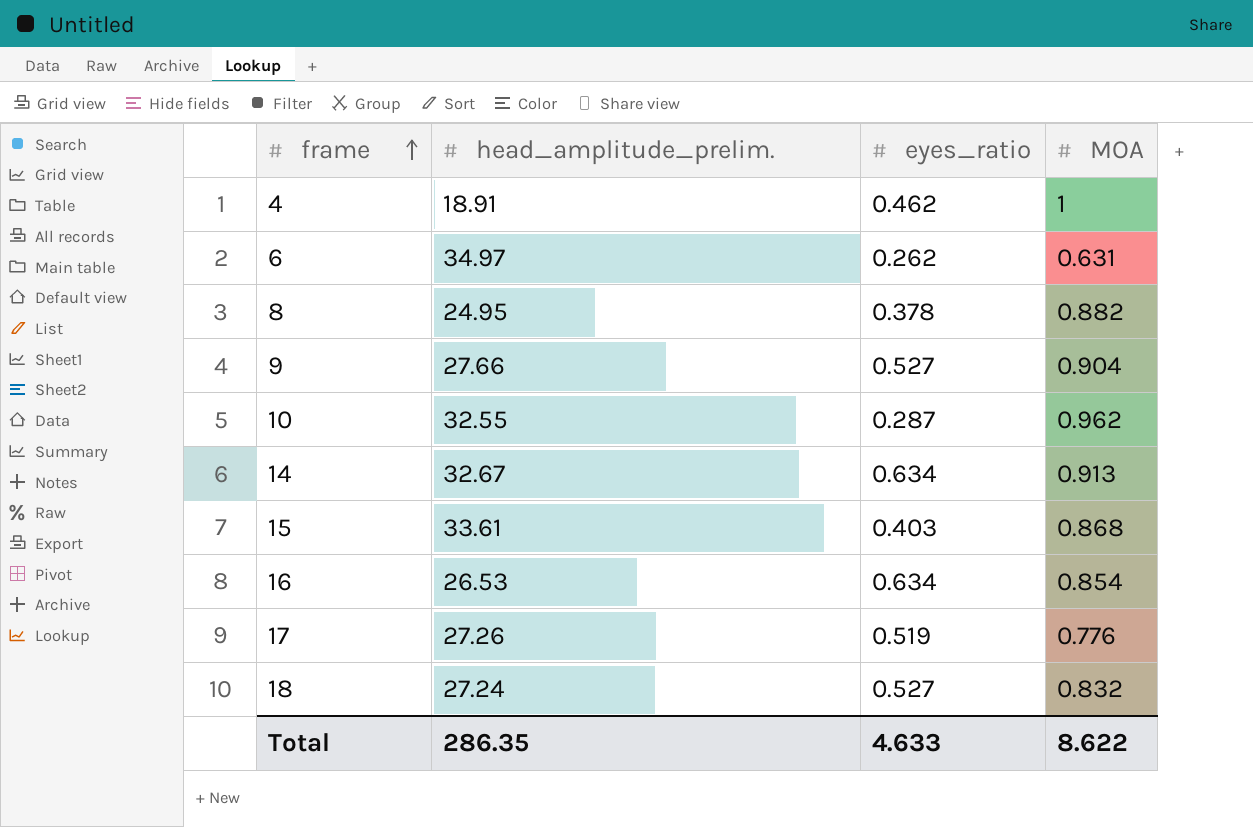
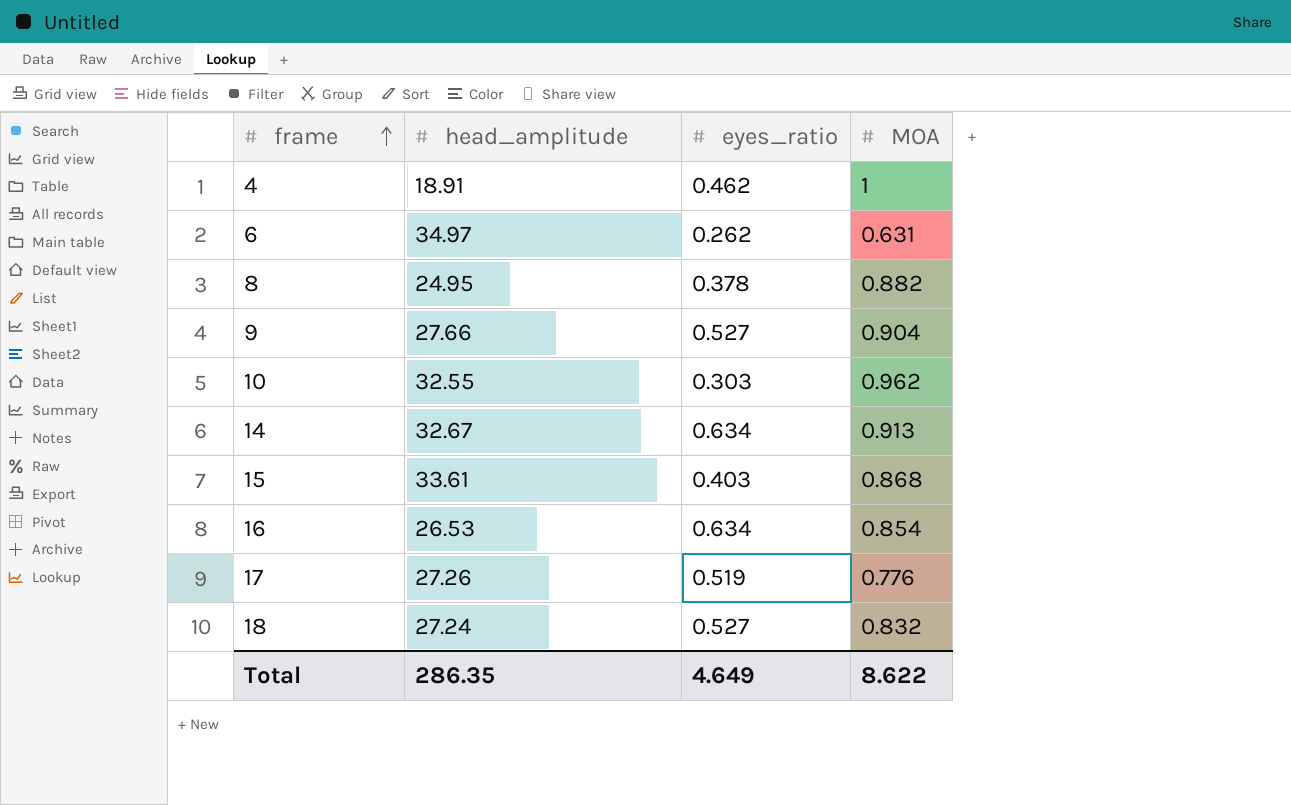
column name: head_amplitude_prelim. -> head_amplitude
10 | eyes_ratio: 0.287 -> 0.303
Total | eyes_ratio: 4.633 -> 4.649

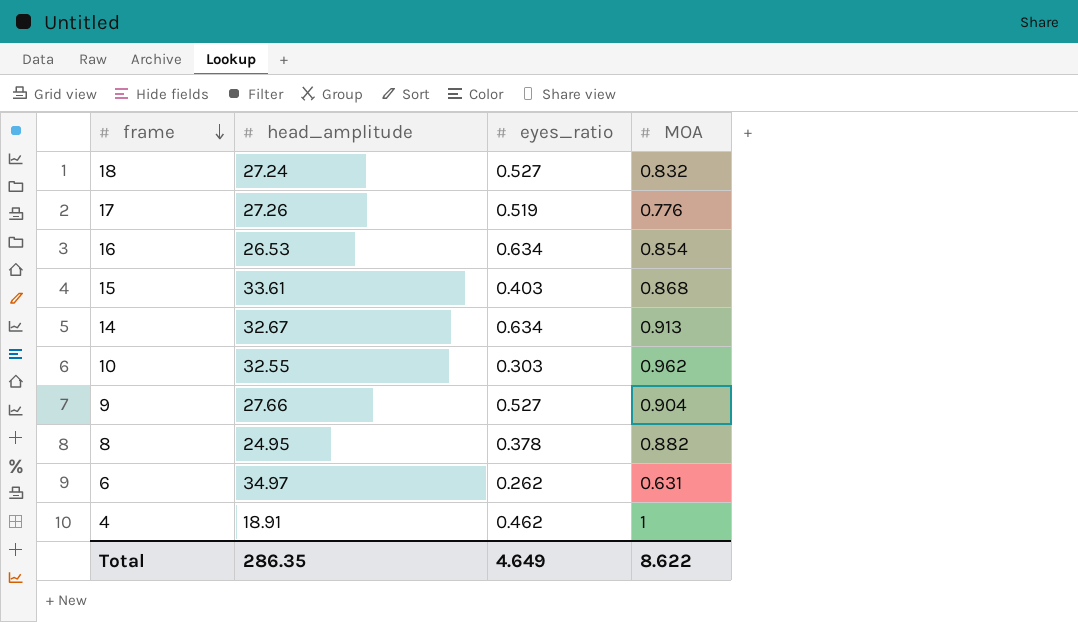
row order: frame ascending -> frame descending

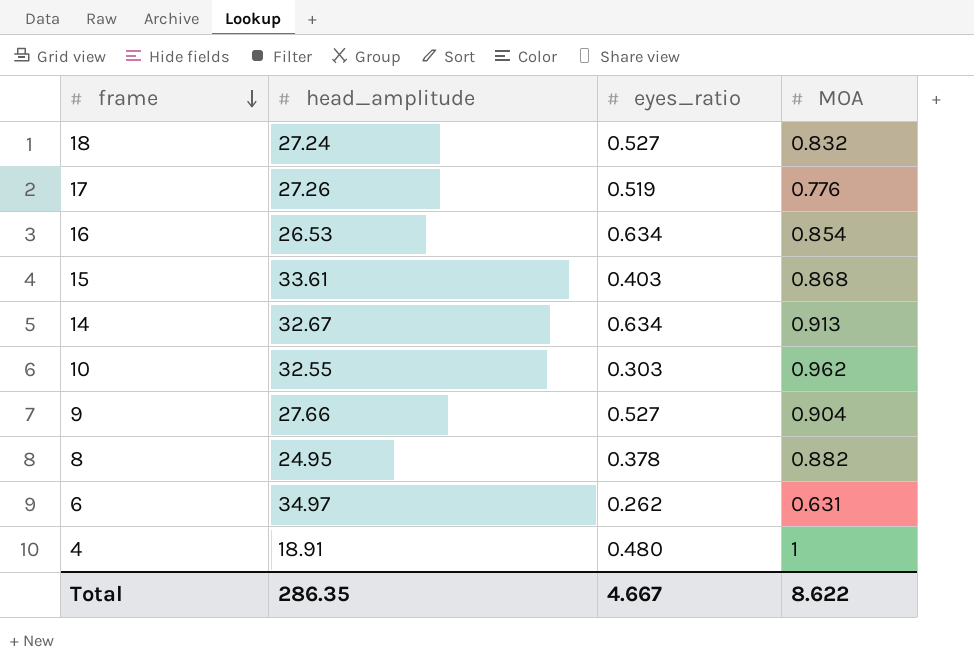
4 | eyes_ratio: 0.462 -> 0.480
Total | eyes_ratio: 4.649 -> 4.667

